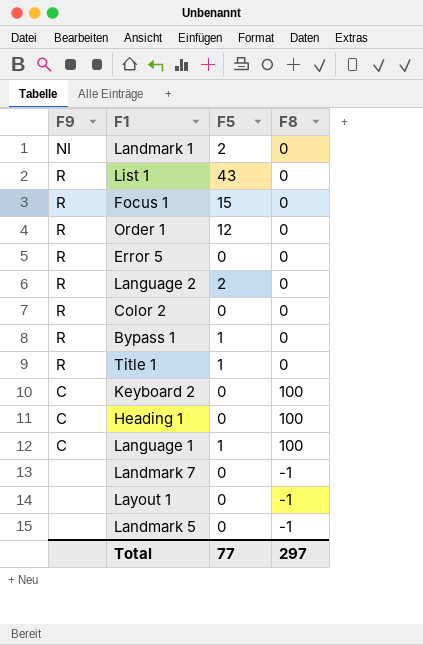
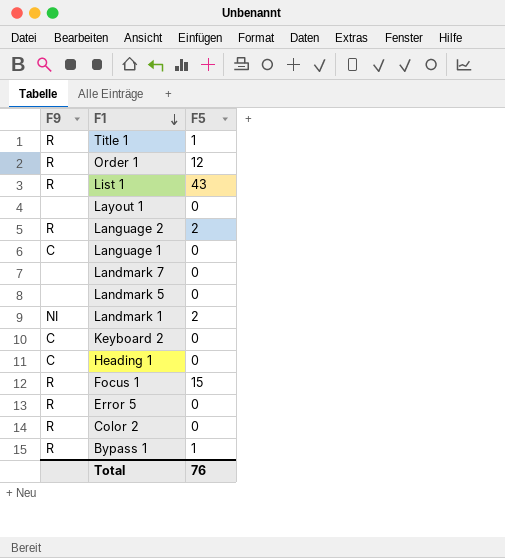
row order: none -> F1 descending
column F8 | position: 4 -> none
Language 1 | F5: 1 -> 0
Total | F5: 77 -> 76

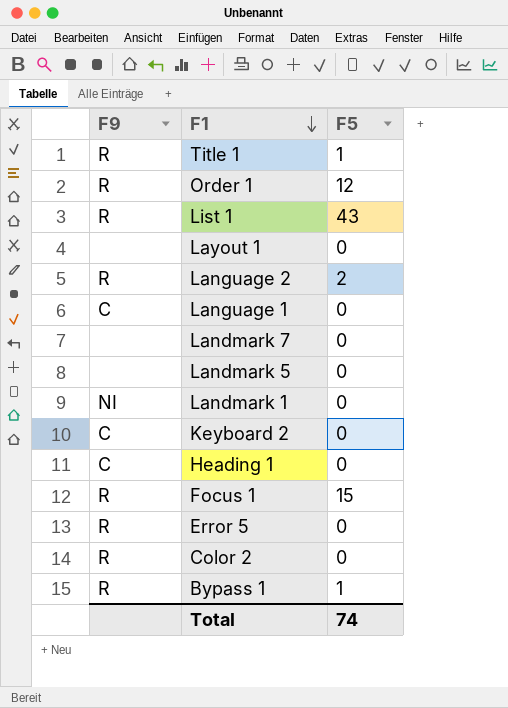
Landmark 1 | F5: 2 -> 0
Total | F5: 76 -> 74

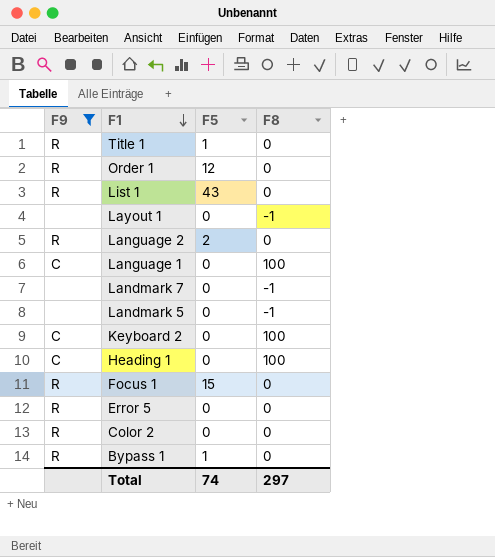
filter: none -> F9 != NI
column F8 | position: none -> 4

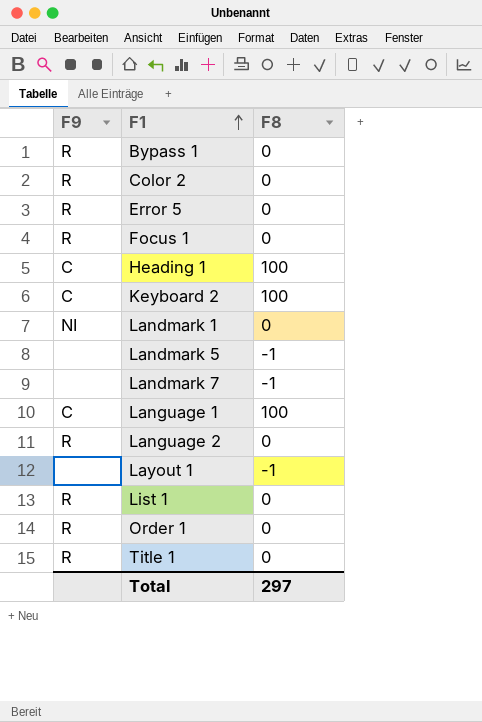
filter: F9 != NI -> none
row order: F1 descending -> F1 ascending
column F5 | position: 3 -> none

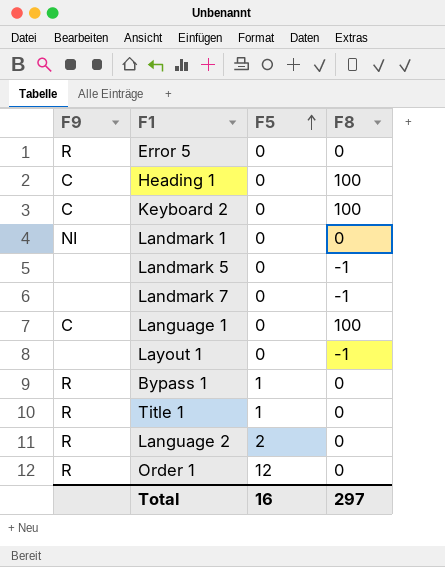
row order: F1 ascending -> F5 ascending
column F5 | position: none -> 3
row Color 2: R | 0 -> none
row Focus 1: R | 0 -> none
row List 1: R | 0 -> none

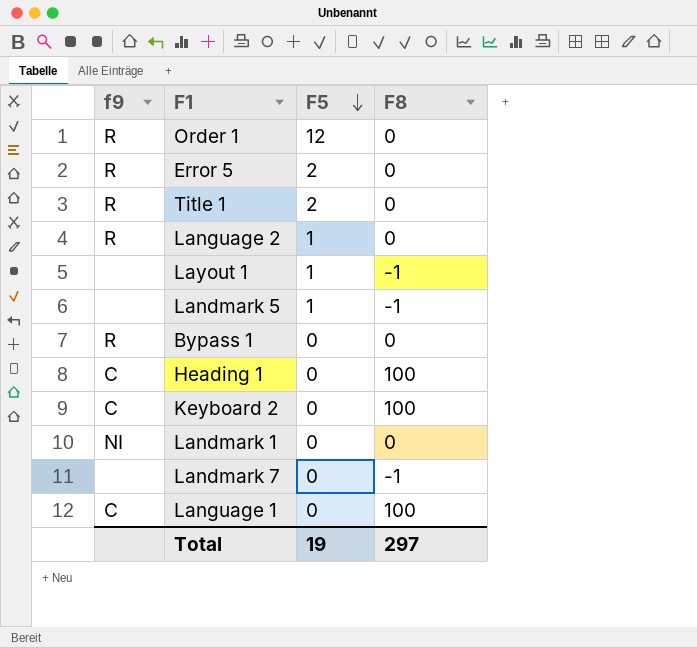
row order: F5 ascending -> F5 descending
column name: F9 -> f9
Error 5 | F5: 0 -> 2
Title 1 | F5: 1 -> 2
Language 2 | F5: 2 -> 1
Layout 1 | F5: 0 -> 1
Landmark 5 | F5: 0 -> 1
Bypass 1 | F5: 1 -> 0
Total | F5: 16 -> 19

